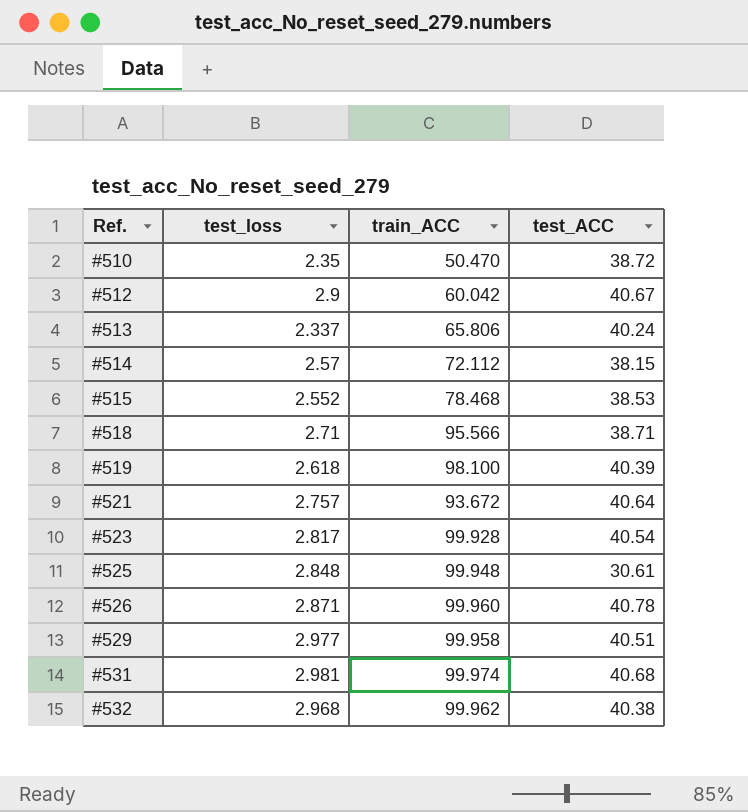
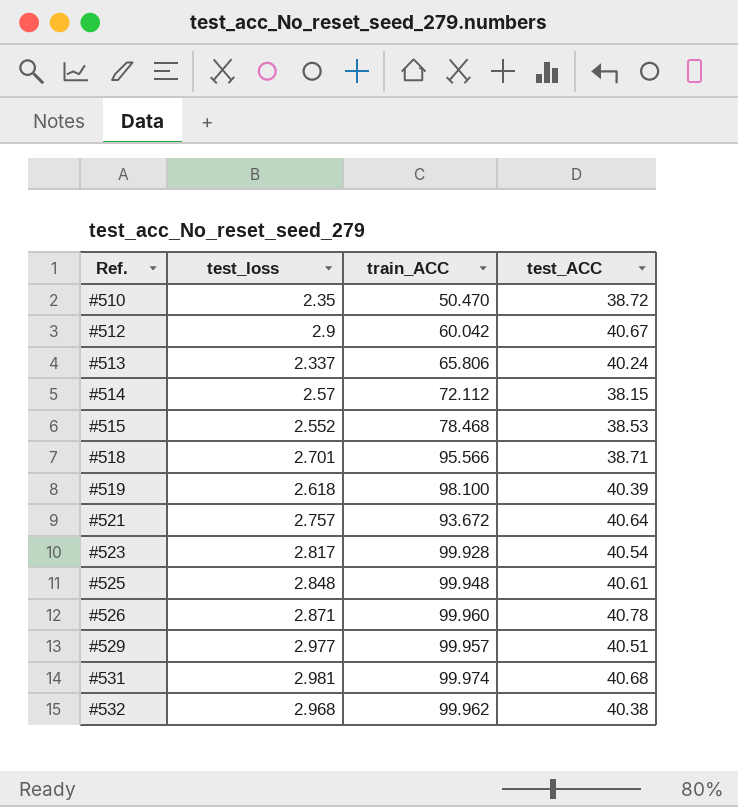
#518 | test_loss: 2.71 -> 2.701
#525 | test_ACC: 30.61 -> 40.61
#529 | train_ACC: 99.958 -> 99.957

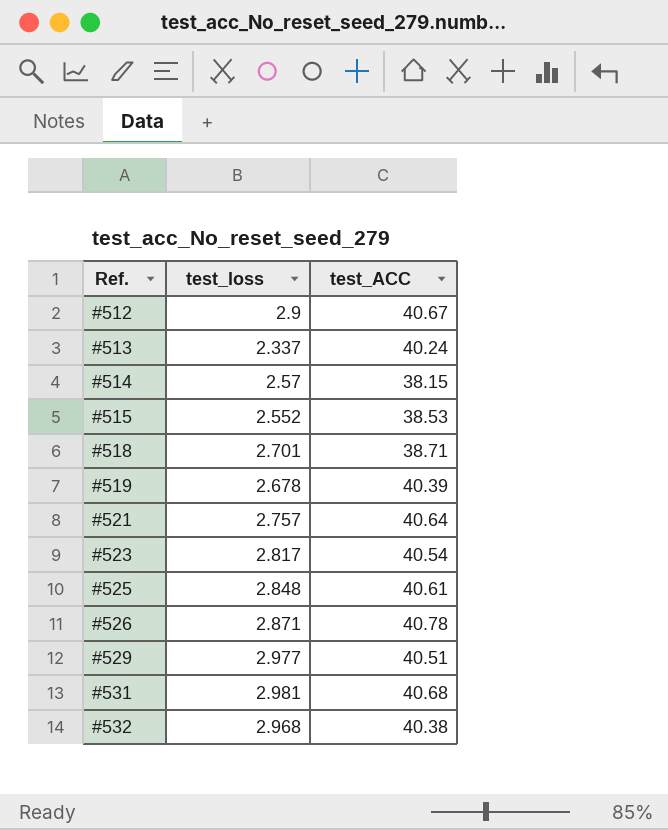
column train_ACC | position: 3 -> none
row #510: 2.35 | 50.470 | 38.72 -> none
#519 | test_loss: 2.618 -> 2.678

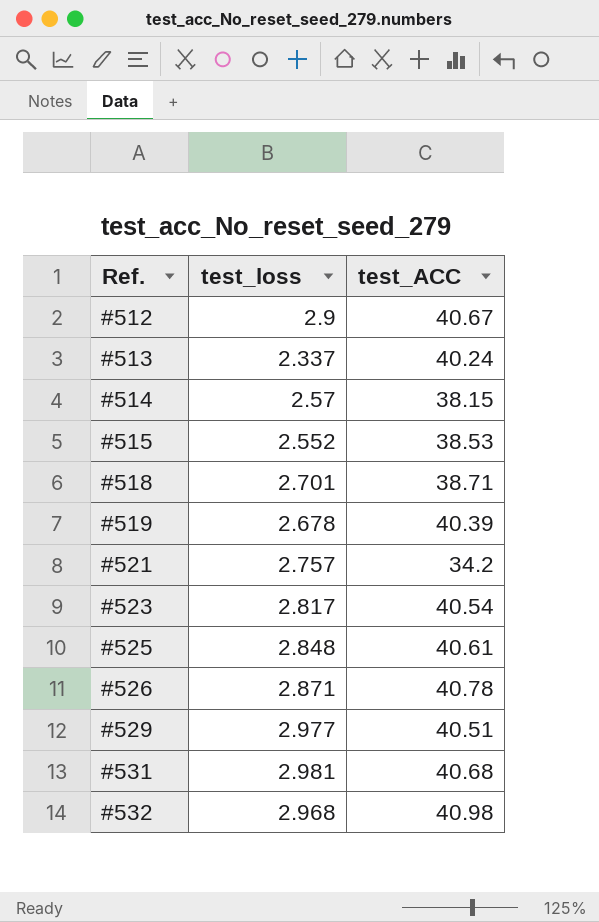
#521 | test_ACC: 40.64 -> 34.2
#532 | test_ACC: 40.38 -> 40.98

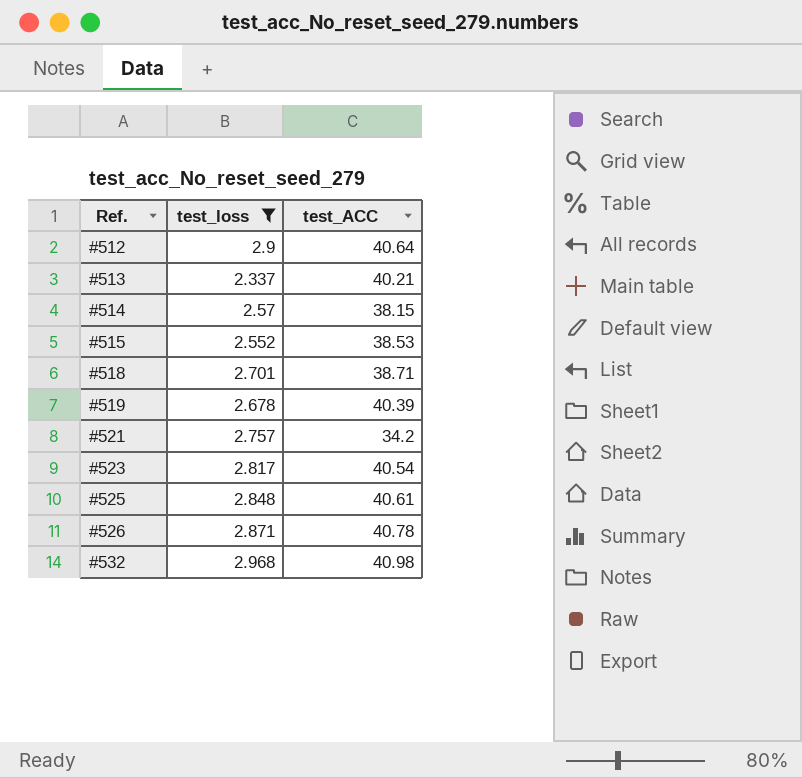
filter: none -> test_loss <= 2.968
#512 | test_ACC: 40.67 -> 40.64
#513 | test_ACC: 40.24 -> 40.21

